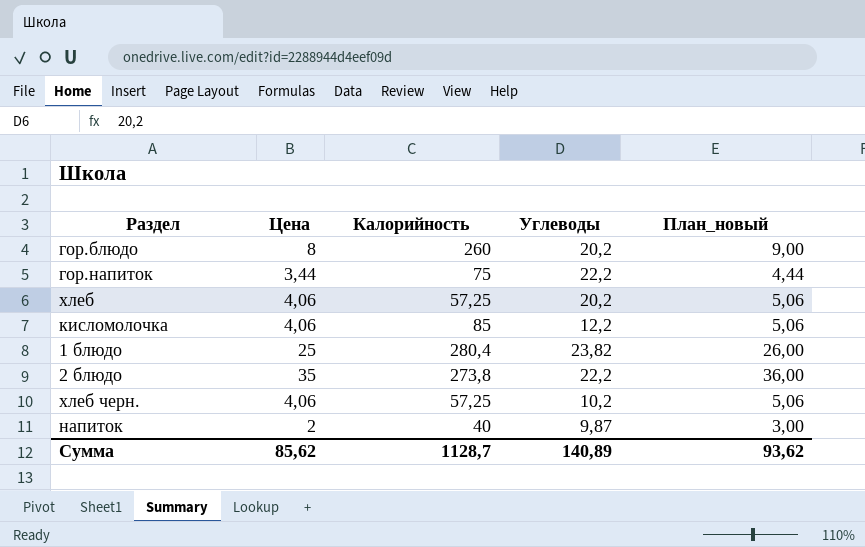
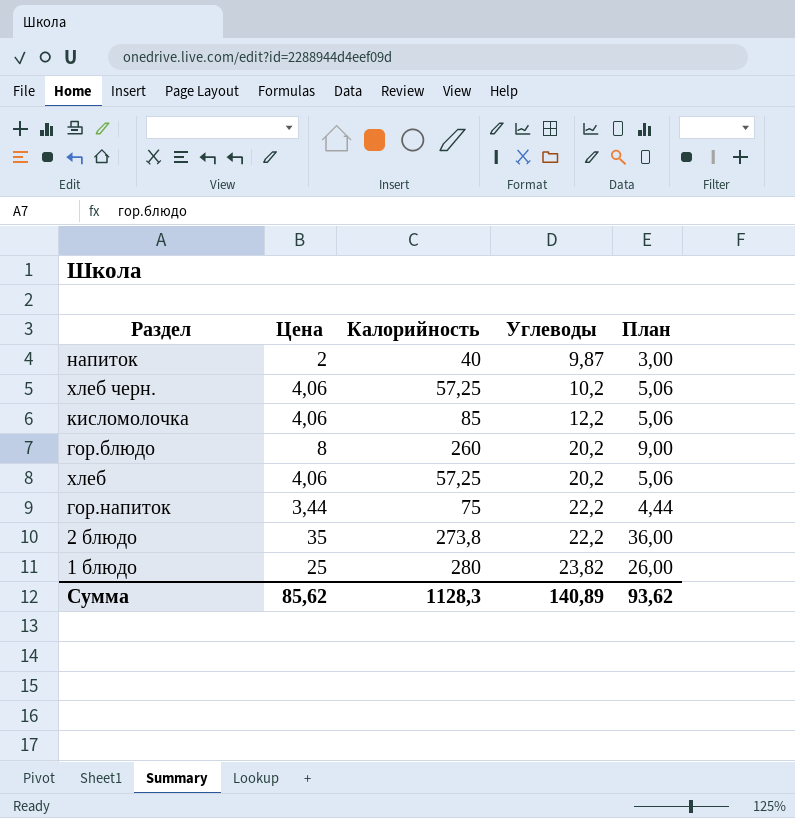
row order: none -> Углеводы ascending
column name: План_новый -> План
1 блюдо | Калорийность: 280,4 -> 280
Сумма | Калорийность: 1128,7 -> 1128,3

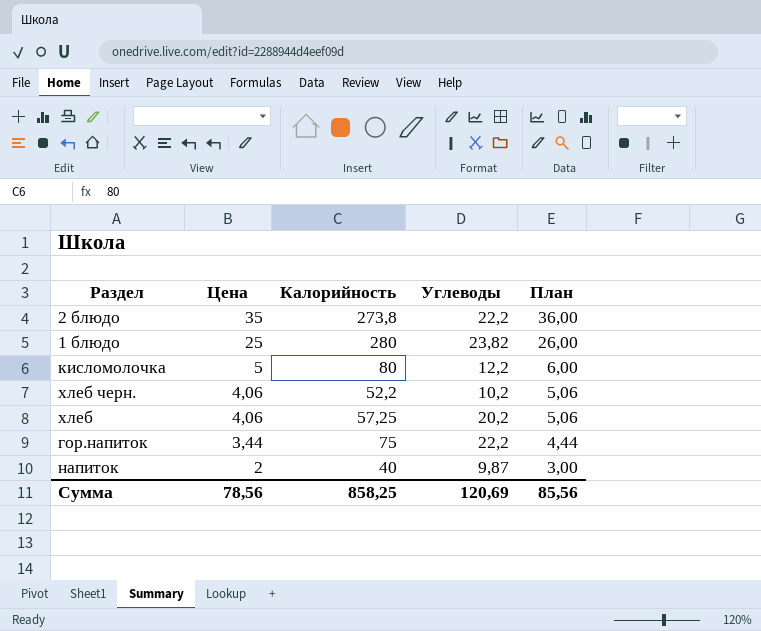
row order: Углеводы ascending -> Цена descending
row гор.блюдо: 8 | 260 | 20,2 | 9,00 -> none
кисломолочка | Цена: 4,06 -> 5
кисломолочка | Калорийность: 85 -> 80
кисломолочка | План: 5,06 -> 6,00
хлеб черн. | Калорийность: 57,25 -> 52,2
Сумма | Цена: 85,62 -> 78,56
Сумма | Калорийность: 1128,3 -> 858,25
Сумма | Углеводы: 140,89 -> 120,69
Сумма | План: 93,62 -> 85,56

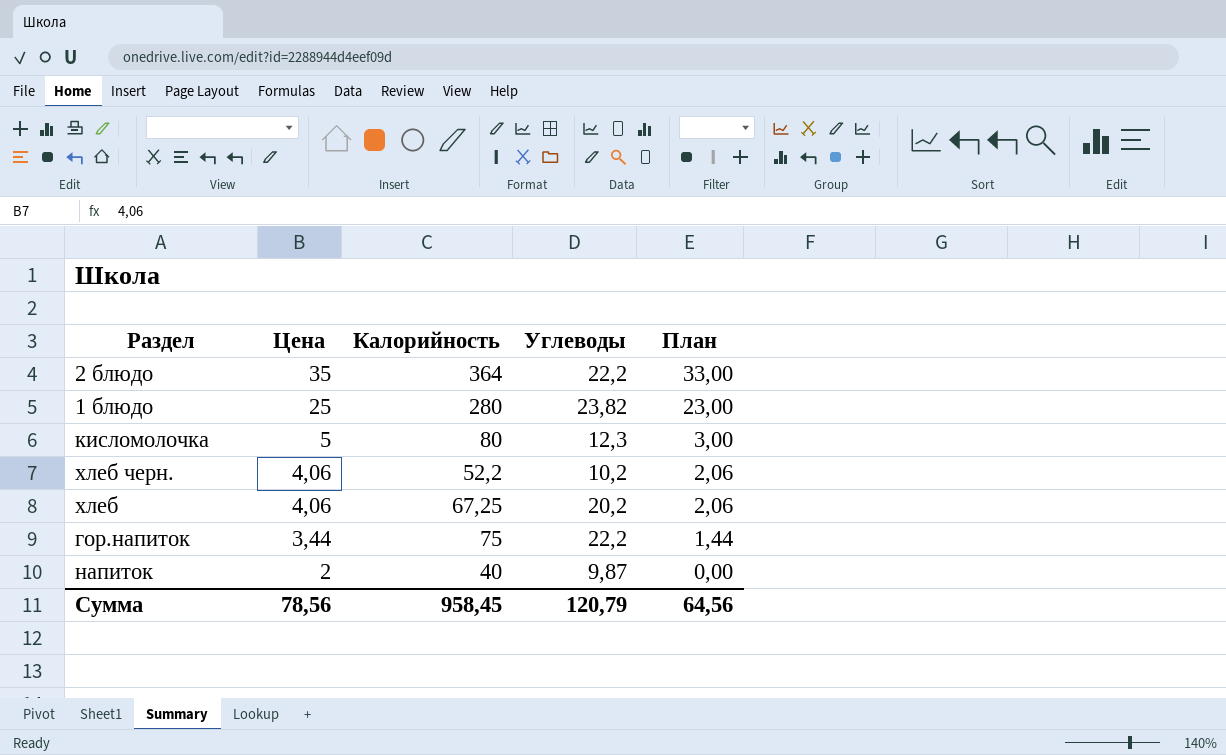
column План | formula: [Цена] + 1 -> [Цена] - 2
2 блюдо | Калорийность: 273,8 -> 364
кисломолочка | Углеводы: 12,2 -> 12,3
хлеб | Калорийность: 57,25 -> 67,25
Сумма | Калорийность: 858,25 -> 958,45
Сумма | Углеводы: 120,69 -> 120,79
Сумма | План: 85,56 -> 64,56

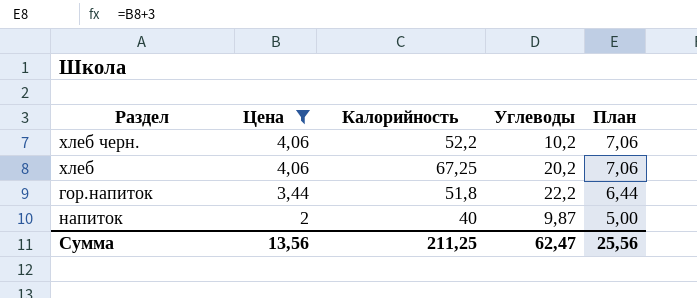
filter: none -> Цена <= 4,06
column План | formula: [Цена] - 2 -> [Цена] + 3
гор.напиток | Калорийность: 75 -> 51,8
Сумма | Цена: 78,56 -> 13,56
Сумма | Калорийность: 958,45 -> 211,25
Сумма | Углеводы: 120,79 -> 62,47
Сумма | План: 64,56 -> 25,56

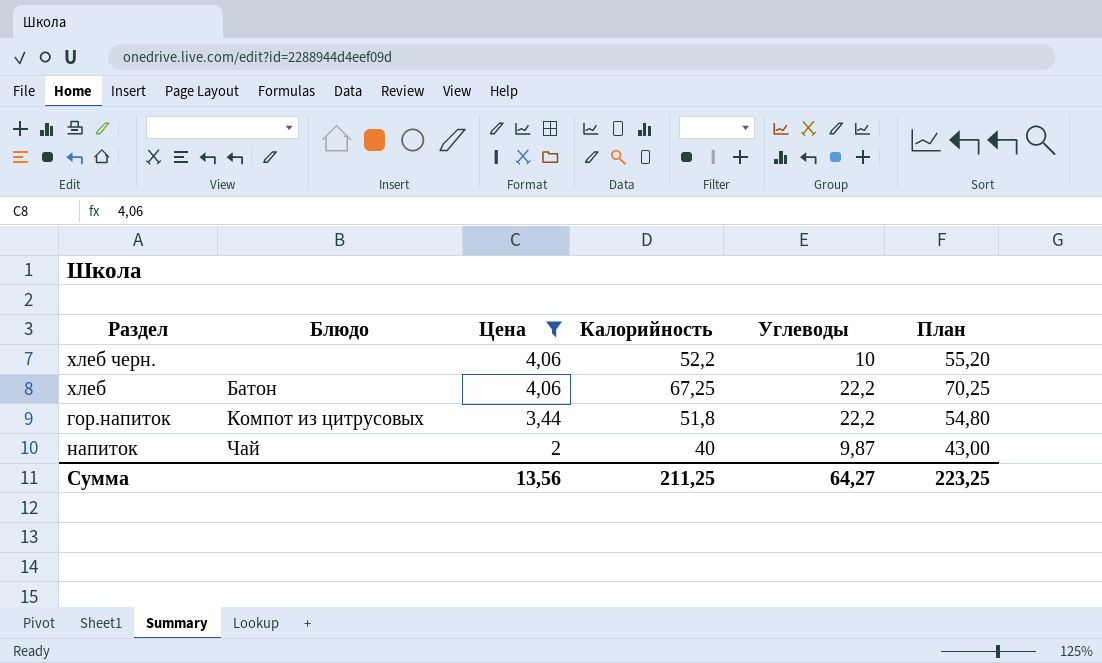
column Блюдо | position: none -> 2
column План | formula: [Цена] + 3 -> [Калорийность] + 3
хлеб черн. | Углеводы: 10,2 -> 10
хлеб | Углеводы: 20,2 -> 22,2
Сумма | Углеводы: 62,47 -> 64,27
Сумма | План: 25,56 -> 223,25

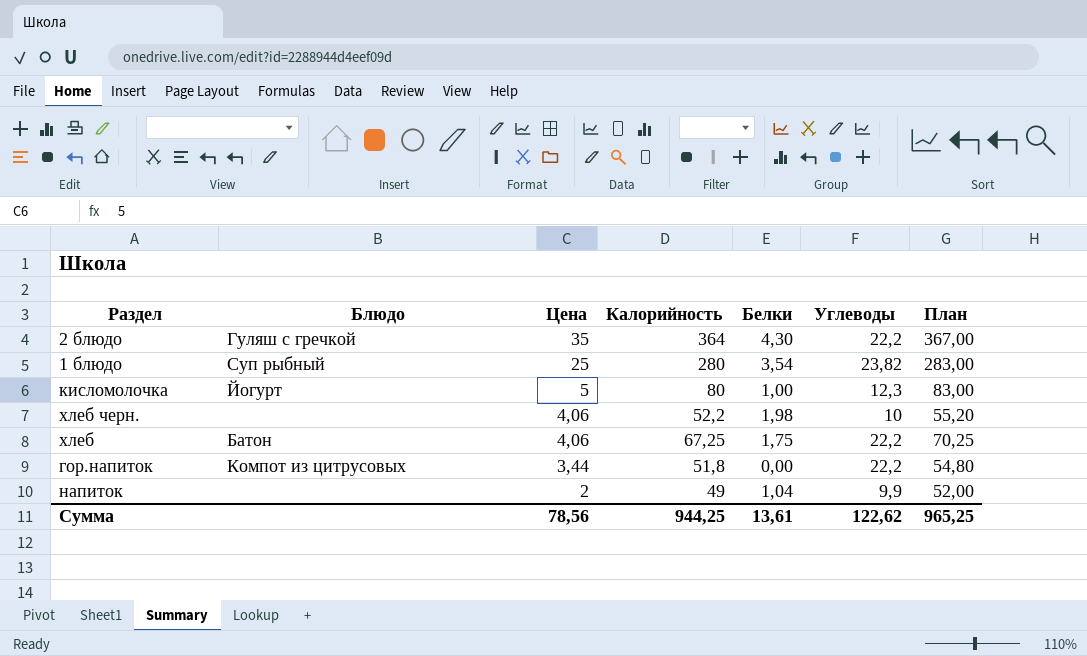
filter: Цена <= 4,06 -> none
column Белки | position: none -> 5
напиток | Блюдо: Чай -> none
напиток | Калорийность: 40 -> 49
напиток | Углеводы: 9,87 -> 9,9
напиток | План: 43,00 -> 52,00
Сумма | Цена: 13,56 -> 78,56
Сумма | Калорийность: 211,25 -> 944,25
Сумма | Углеводы: 64,27 -> 122,62
Сумма | План: 223,25 -> 965,25

